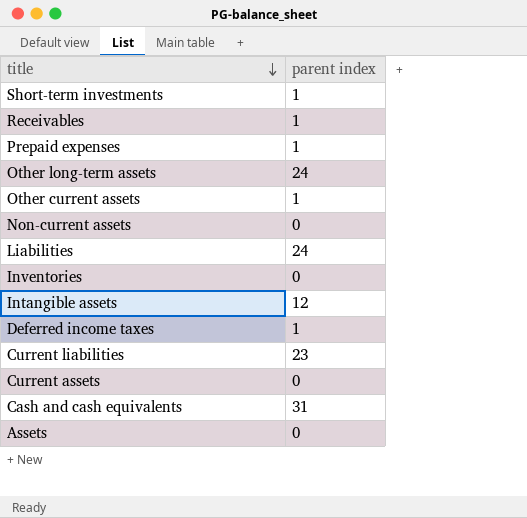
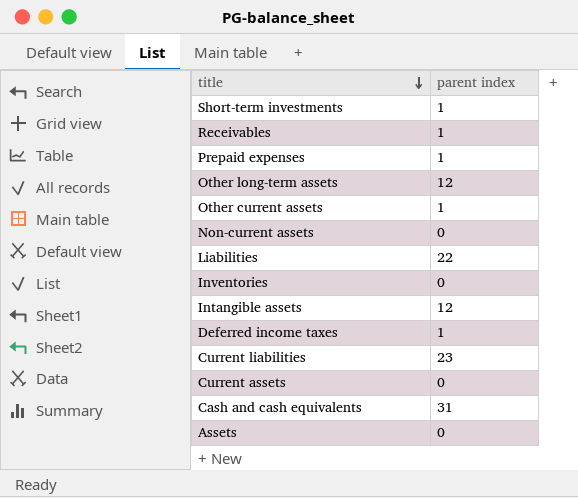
Other long-term assets | parent index: 24 -> 12
Liabilities | parent index: 24 -> 22

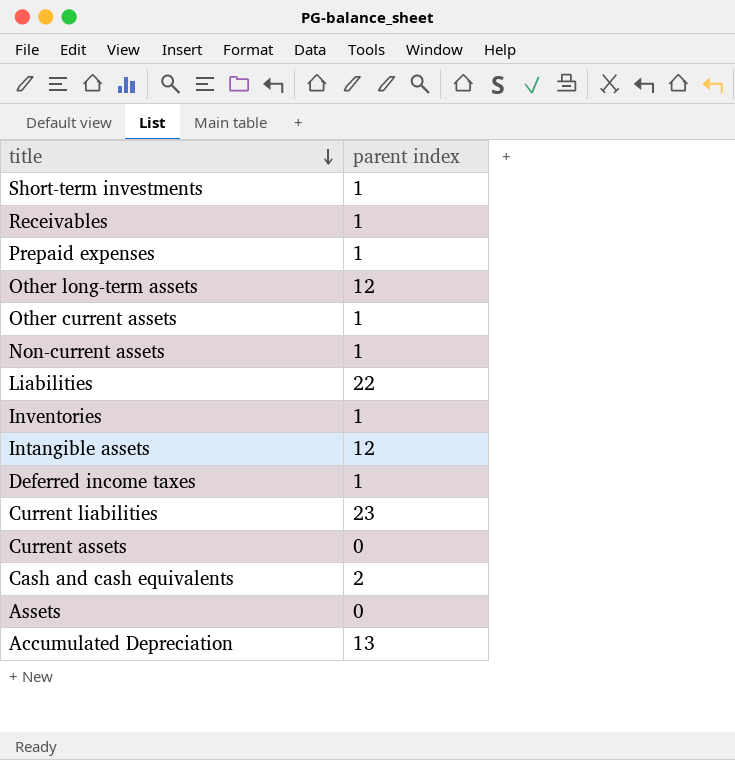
Non-current assets | parent index: 0 -> 1
Inventories | parent index: 0 -> 1
Cash and cash equivalents | parent index: 31 -> 2
row Accumulated Depreciation: none -> 13

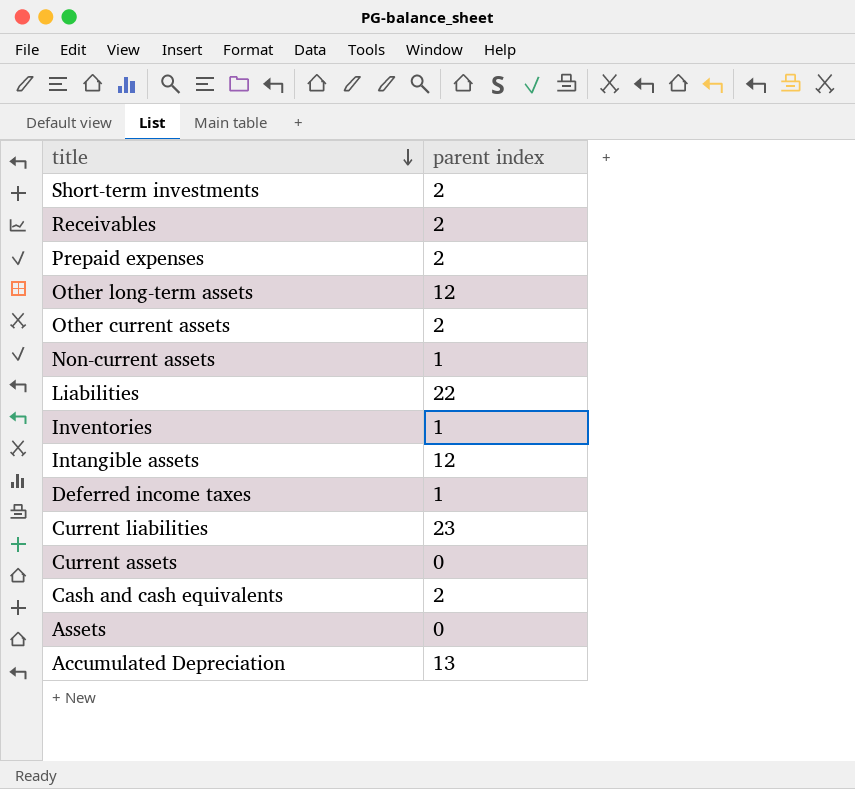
Short-term investments | parent index: 1 -> 2
Receivables | parent index: 1 -> 2
Prepaid expenses | parent index: 1 -> 2
Other current assets | parent index: 1 -> 2

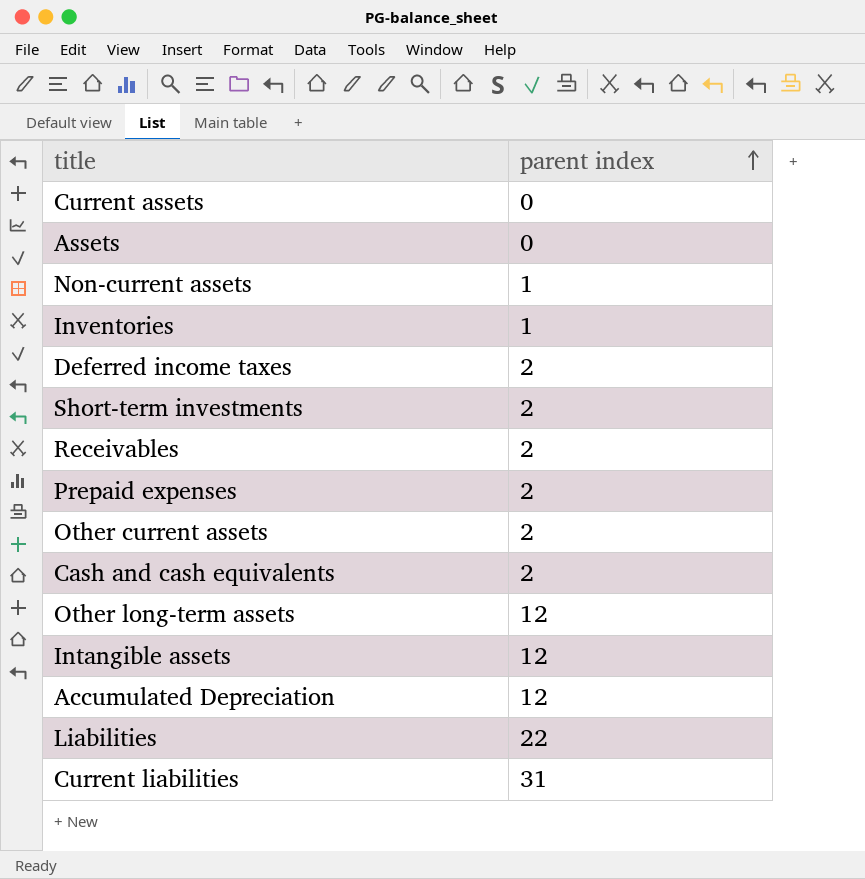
row order: title descending -> parent index ascending
Deferred income taxes | parent index: 1 -> 2
Accumulated Depreciation | parent index: 13 -> 12
Current liabilities | parent index: 23 -> 31

